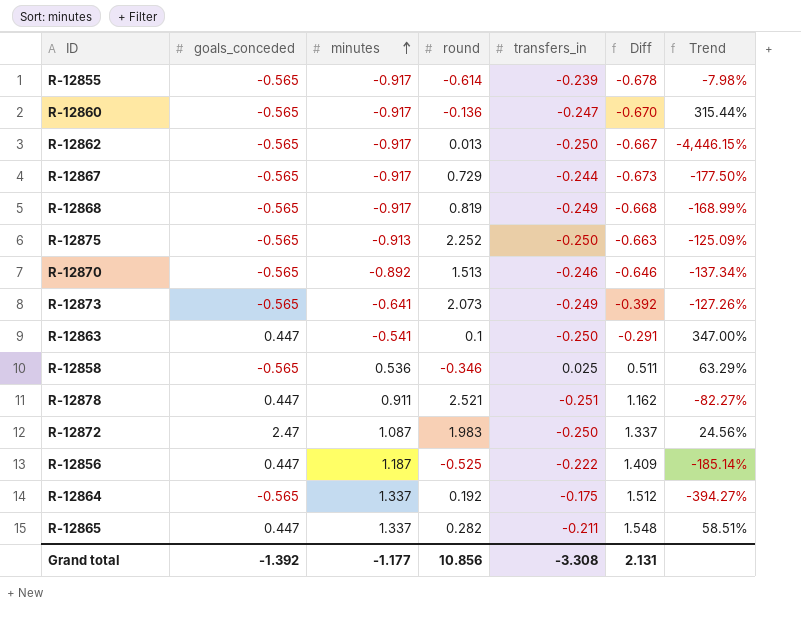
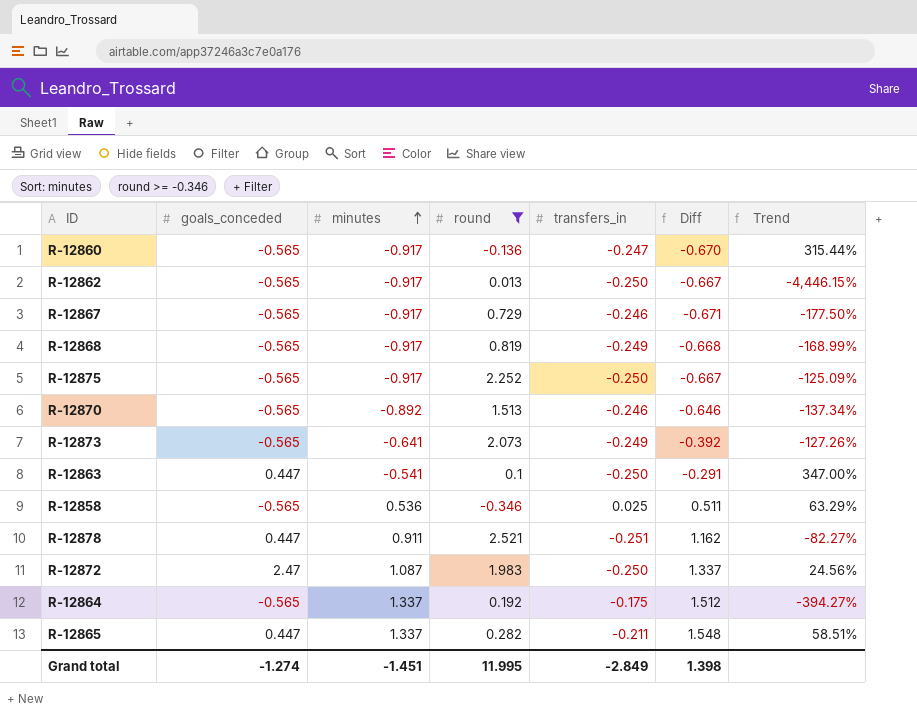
filter: none -> round >= -0.346
R-12867 | transfers_in: -0.244 -> -0.246
R-12867 | Diff: -0.673 -> -0.671
R-12875 | minutes: -0.913 -> -0.917
R-12875 | Diff: -0.663 -> -0.667
Grand total | goals_conceded: -1.392 -> -1.274
Grand total | minutes: -1.177 -> -1.451
Grand total | round: 10.856 -> 11.995
Grand total | transfers_in: -3.308 -> -2.849
Grand total | Diff: 2.131 -> 1.398

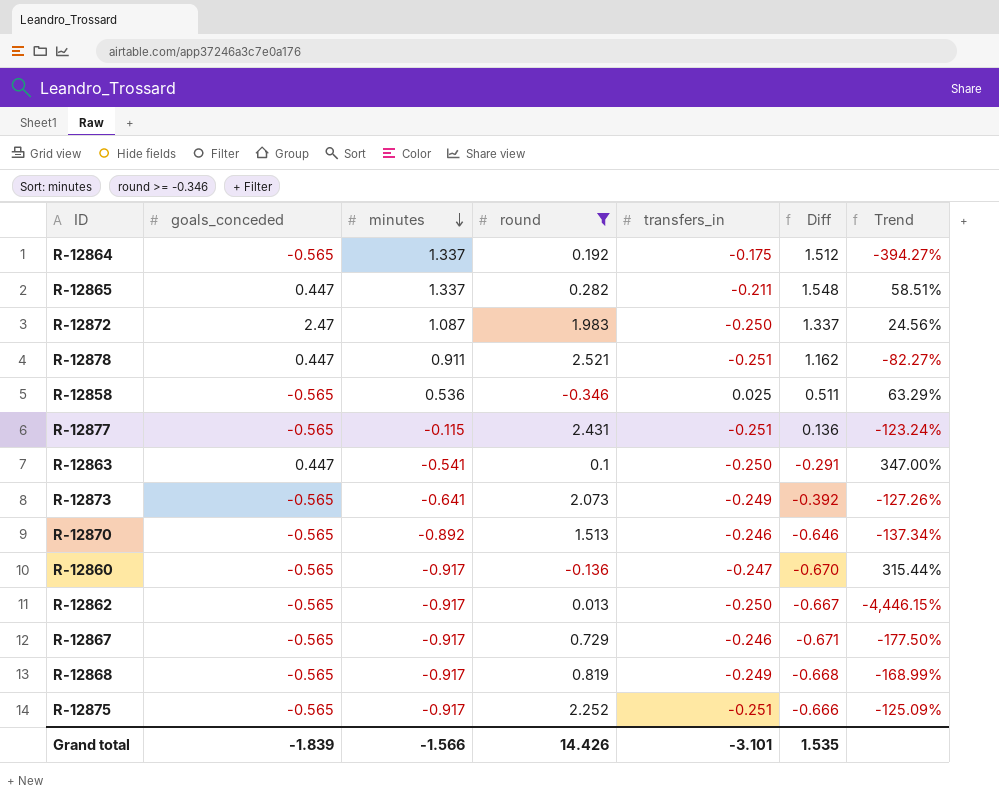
row order: minutes ascending -> minutes descending
row R-12877: none -> -0.565 | -0.115 | 2.431 | -0.251 | 0.136 | -123.24%
R-12875 | transfers_in: -0.250 -> -0.251
R-12875 | Diff: -0.667 -> -0.666
Grand total | goals_conceded: -1.274 -> -1.839
Grand total | minutes: -1.451 -> -1.566
Grand total | round: 11.995 -> 14.426
Grand total | transfers_in: -2.849 -> -3.101
Grand total | Diff: 1.398 -> 1.535

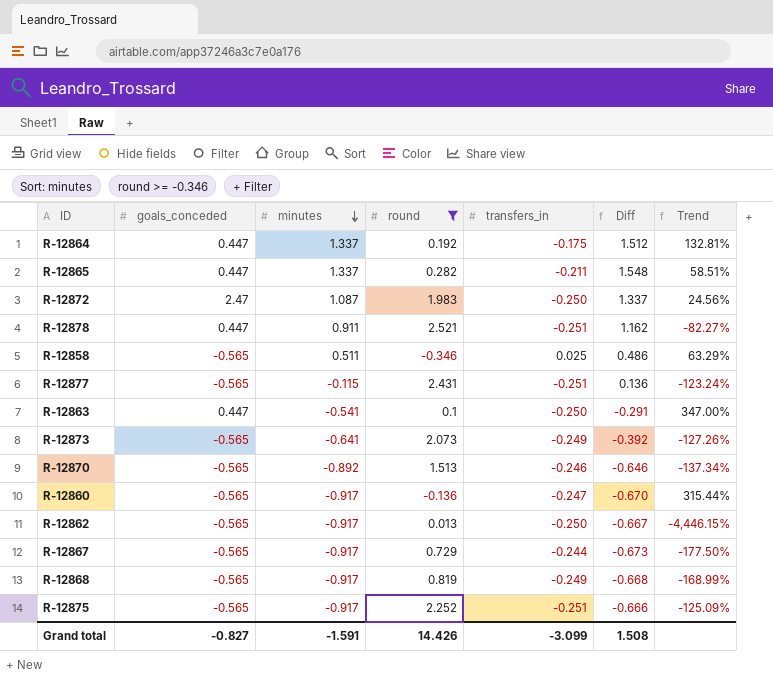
R-12864 | goals_conceded: -0.565 -> 0.447
R-12864 | Trend: -394.27% -> 132.81%
R-12858 | minutes: 0.536 -> 0.511
R-12858 | Diff: 0.511 -> 0.486
R-12867 | transfers_in: -0.246 -> -0.244
R-12867 | Diff: -0.671 -> -0.673
Grand total | goals_conceded: -1.839 -> -0.827
Grand total | minutes: -1.566 -> -1.591
Grand total | transfers_in: -3.101 -> -3.099
Grand total | Diff: 1.535 -> 1.508

